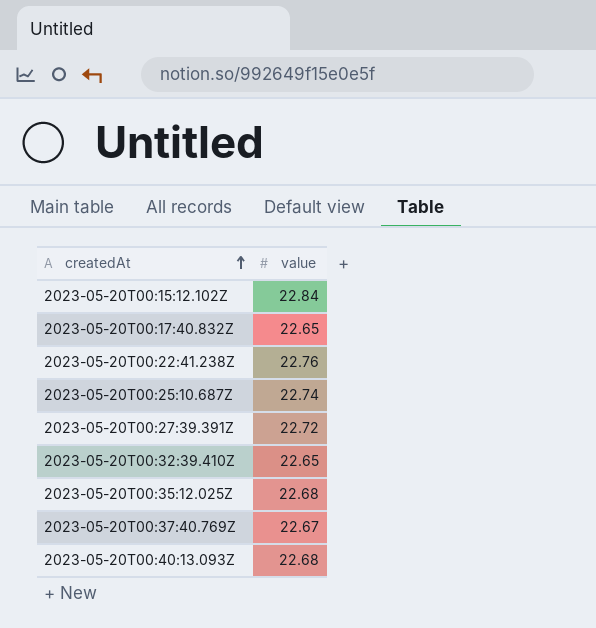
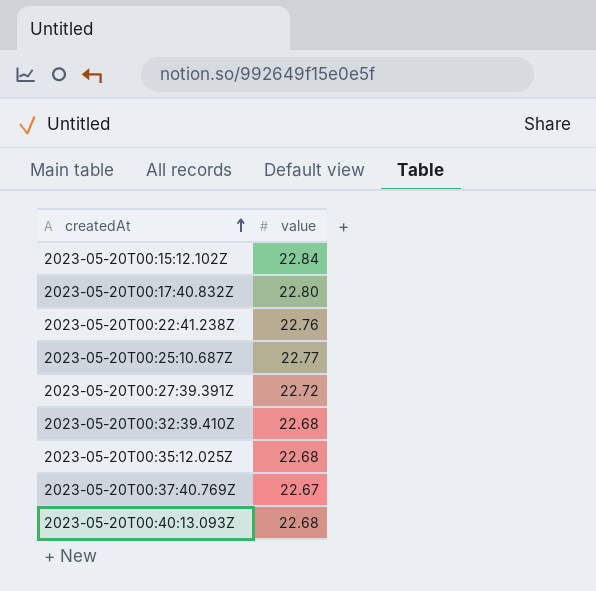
2023-05-20T00:17:40.832Z | value: 22.65 -> 22.80
2023-05-20T00:25:10.687Z | value: 22.74 -> 22.77
2023-05-20T00:32:39.410Z | value: 22.65 -> 22.68

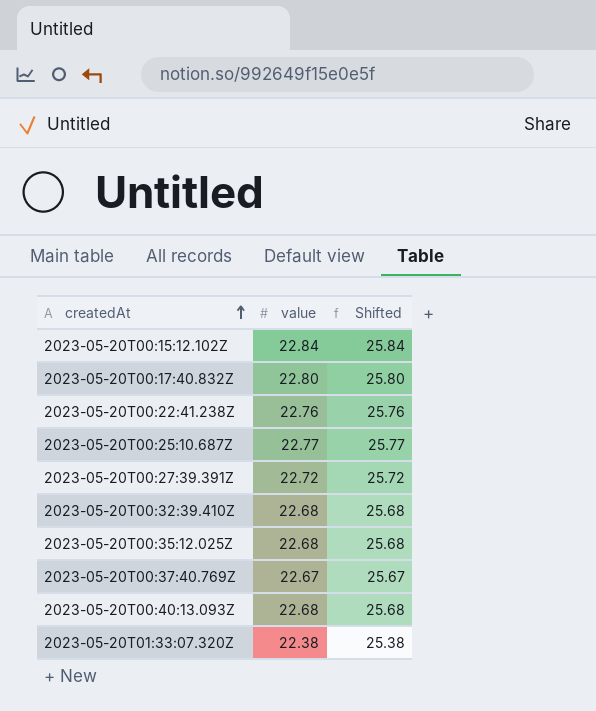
column Shifted | formula: none -> [value] + 3
row 2023-05-20T01:33:07.320Z: none -> 22.38 | 25.38

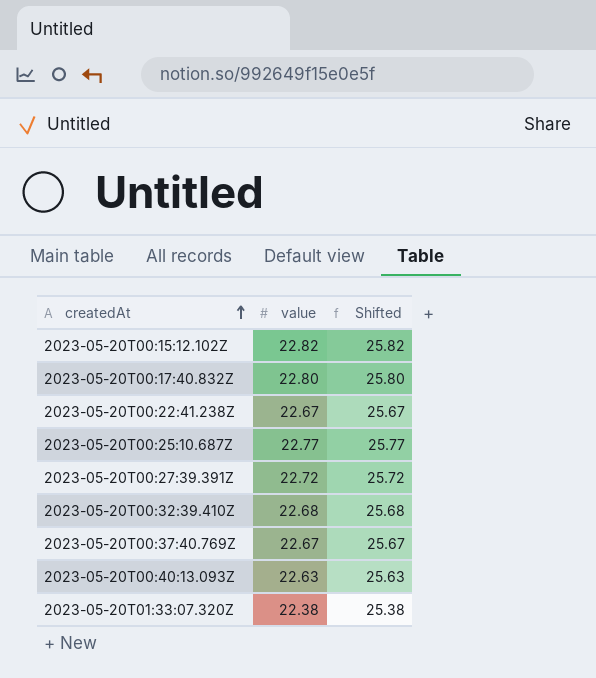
row 2023-05-20T00:35:12.025Z: 22.68 | 25.68 -> none
2023-05-20T00:15:12.102Z | value: 22.84 -> 22.82
2023-05-20T00:15:12.102Z | Shifted: 25.84 -> 25.82
2023-05-20T00:22:41.238Z | value: 22.76 -> 22.67
2023-05-20T00:22:41.238Z | Shifted: 25.76 -> 25.67
2023-05-20T00:40:13.093Z | value: 22.68 -> 22.63
2023-05-20T00:40:13.093Z | Shifted: 25.68 -> 25.63

